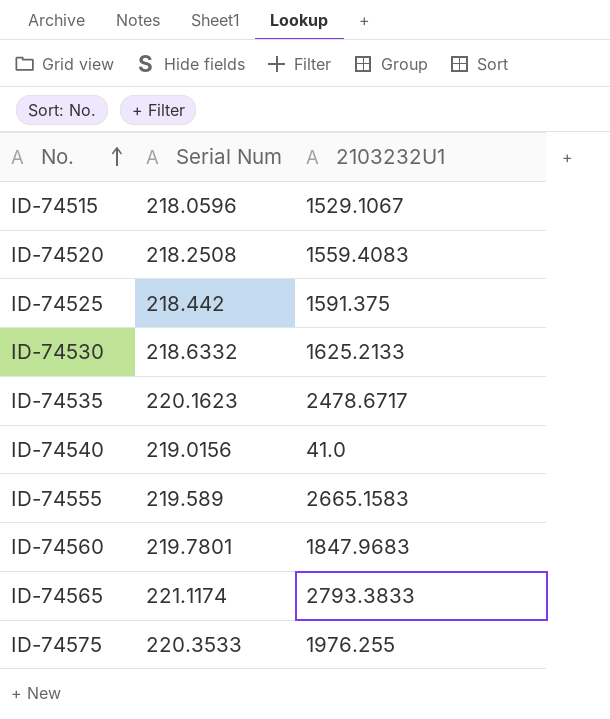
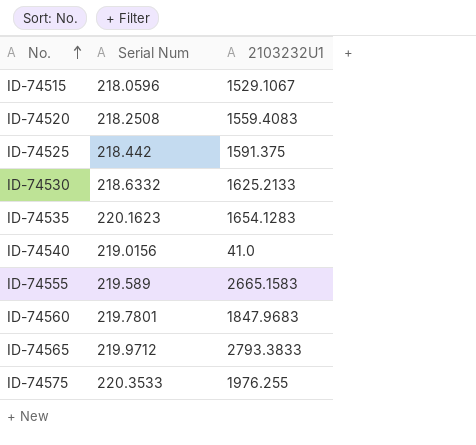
ID-74535 | 2103232U1: 2478.6717 -> 1654.1283
ID-74565 | Serial Num: 221.1174 -> 219.9712

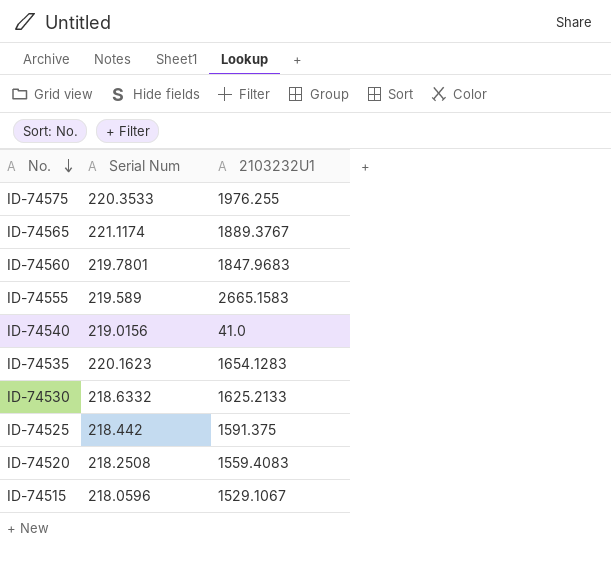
row order: No. ascending -> No. descending
ID-74565 | Serial Num: 219.9712 -> 221.1174
ID-74565 | 2103232U1: 2793.3833 -> 1889.3767

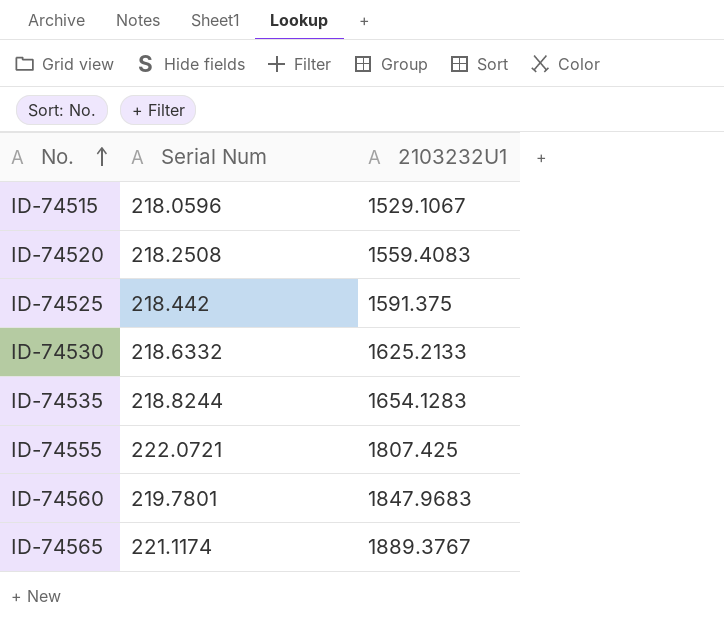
row order: No. descending -> No. ascending
row ID-74575: 220.3533 | 1976.255 -> none
row ID-74540: 219.0156 | 41.0 -> none
ID-74535 | Serial Num: 220.1623 -> 218.8244
ID-74555 | Serial Num: 219.589 -> 222.0721
ID-74555 | 2103232U1: 2665.1583 -> 1807.425

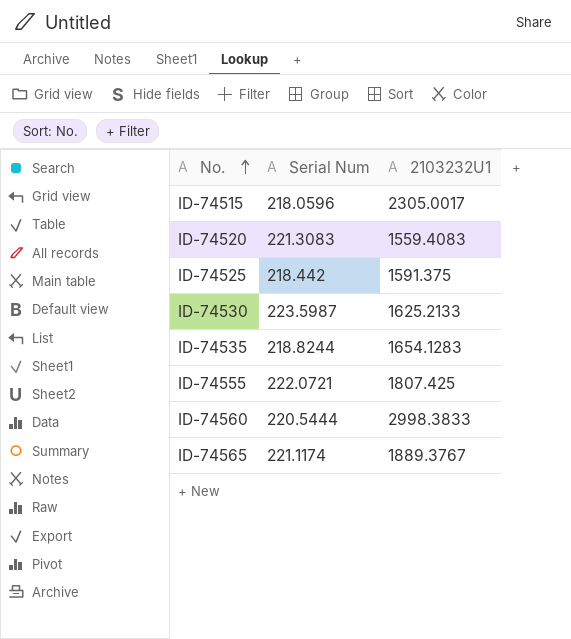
ID-74515 | 2103232U1: 1529.1067 -> 2305.0017
ID-74520 | Serial Num: 218.2508 -> 221.3083
ID-74530 | Serial Num: 218.6332 -> 223.5987
ID-74560 | Serial Num: 219.7801 -> 220.5444
ID-74560 | 2103232U1: 1847.9683 -> 2998.3833

